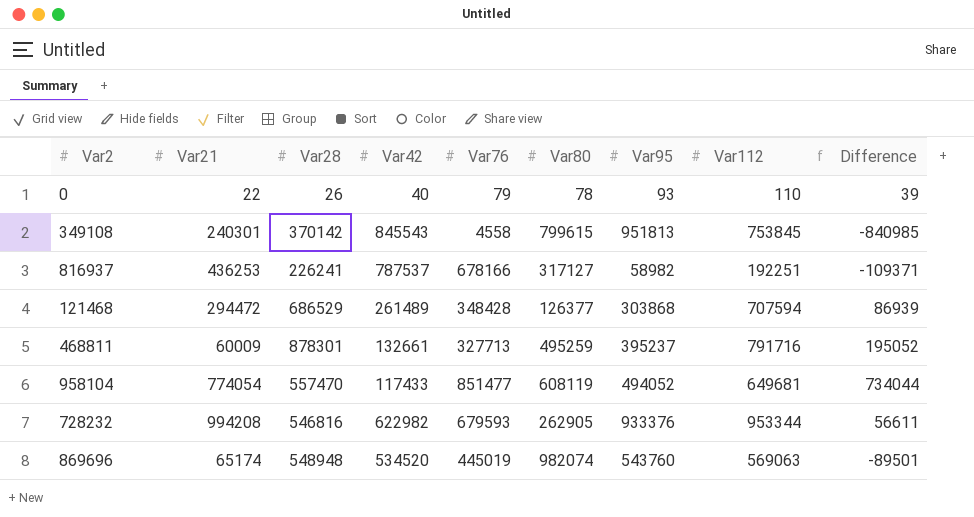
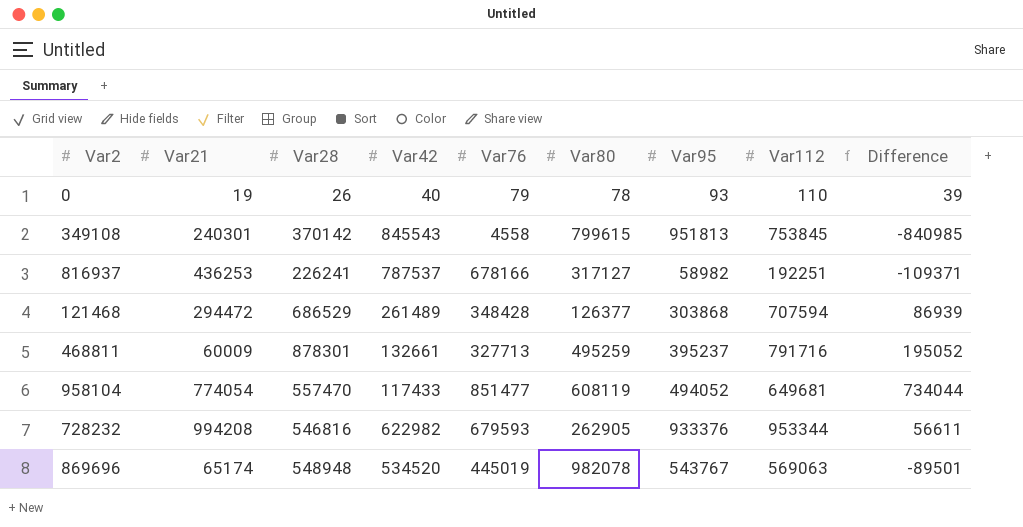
0 | Var21: 22 -> 19
869696 | Var80: 982074 -> 982078
869696 | Var95: 543760 -> 543767

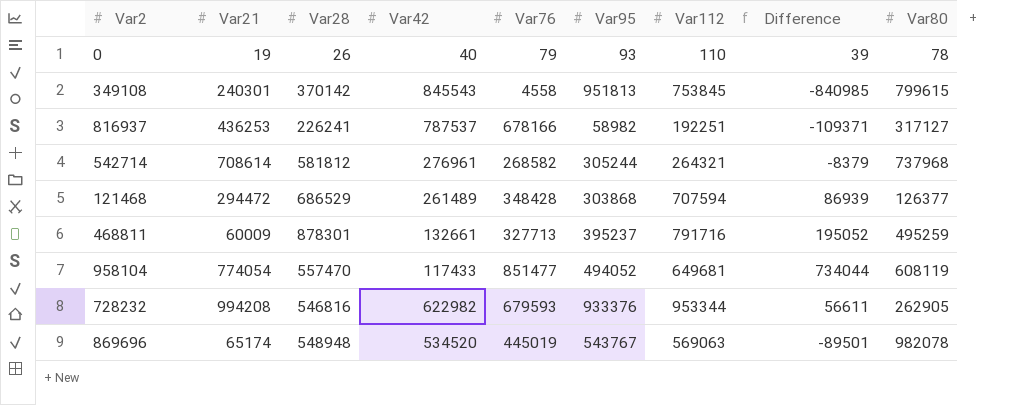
column Var80 | position: 6 -> 9
row 542714: none -> 708614 | 581812 | 276961 | 268582 | 305244 | 264321 | -8379 | 737968

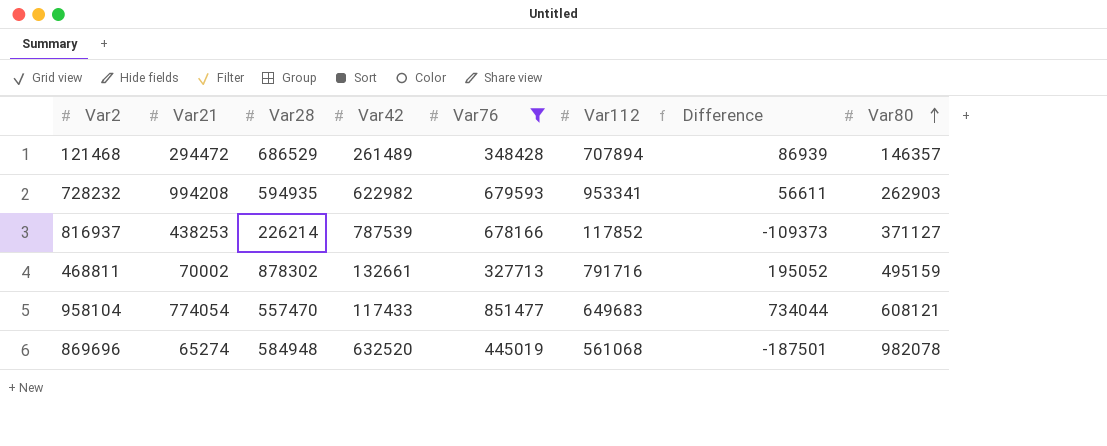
filter: none -> Var76 >= 327713
row order: none -> Var80 ascending
column Var95 | position: 6 -> none
121468 | Var112: 707594 -> 707894
121468 | Var80: 126377 -> 146357
728232 | Var28: 546816 -> 594935
728232 | Var112: 953344 -> 953341
728232 | Var80: 262905 -> 262903
816937 | Var21: 436253 -> 438253
816937 | Var28: 226241 -> 226214
816937 | Var42: 787537 -> 787539
816937 | Var112: 192251 -> 117852
816937 | Difference: -109371 -> -109373
816937 | Var80: 317127 -> 371127
468811 | Var21: 60009 -> 70002
468811 | Var28: 878301 -> 878302
468811 | Var80: 495259 -> 495159
958104 | Var112: 649681 -> 649683
958104 | Var80: 608119 -> 608121
869696 | Var21: 65174 -> 65274
869696 | Var28: 548948 -> 584948
869696 | Var42: 534520 -> 632520
869696 | Var112: 569063 -> 561068
869696 | Difference: -89501 -> -187501

